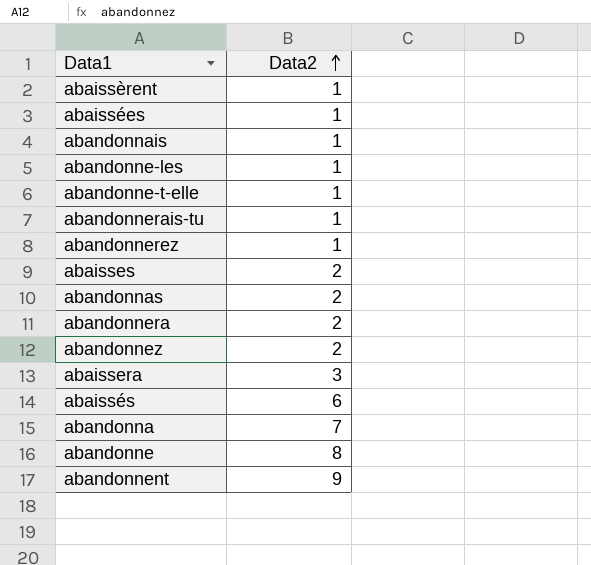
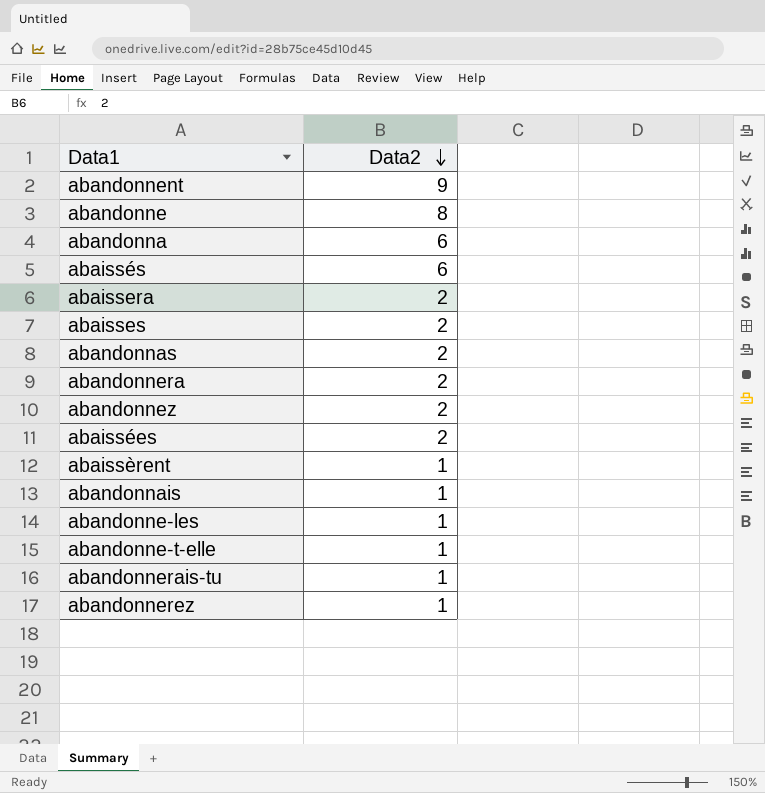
row order: Data2 ascending -> Data2 descending
abandonna | Data2: 7 -> 6
abaissera | Data2: 3 -> 2
abaissées | Data2: 1 -> 2

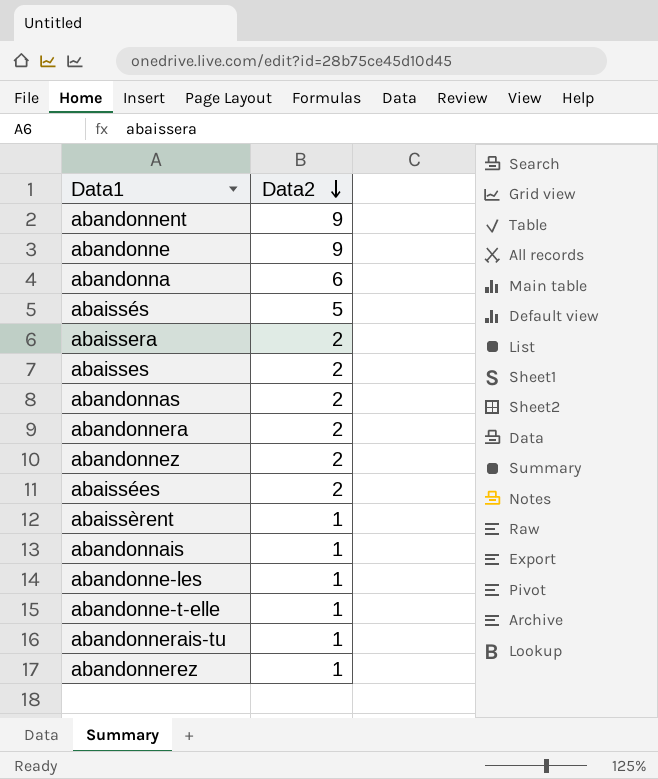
abandonne | Data2: 8 -> 9
abaissés | Data2: 6 -> 5

